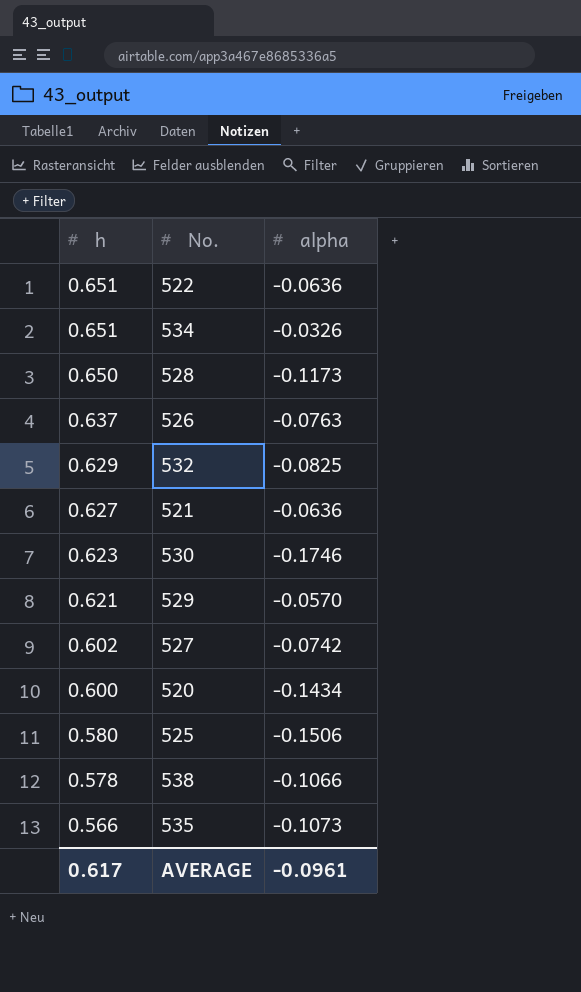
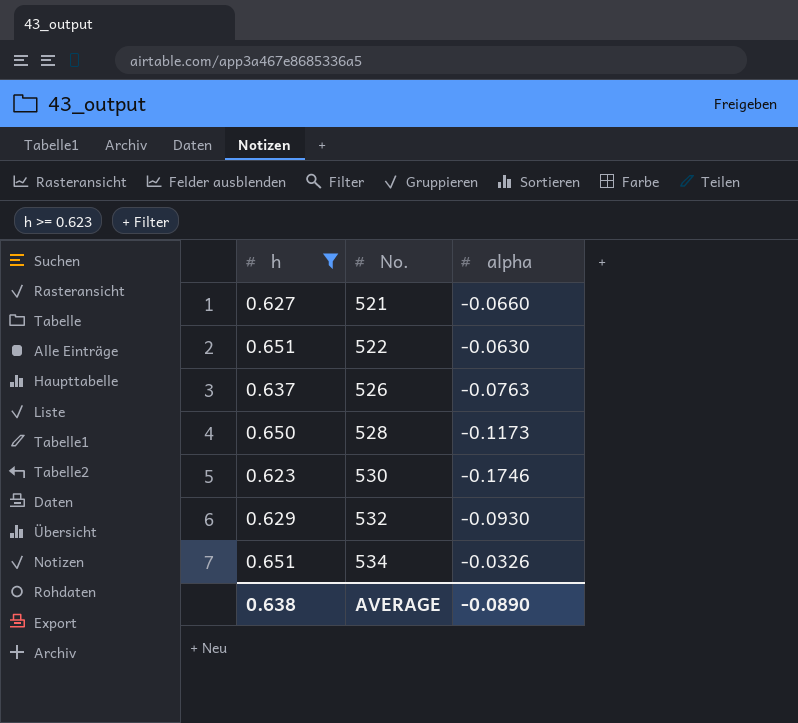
filter: none -> h >= 0.623
row order: h descending -> No. ascending
521 | alpha: -0.0636 -> -0.0660
522 | alpha: -0.0636 -> -0.0630
532 | alpha: -0.0825 -> -0.0930
AVERAGE | h: 0.617 -> 0.638
AVERAGE | alpha: -0.0961 -> -0.0890

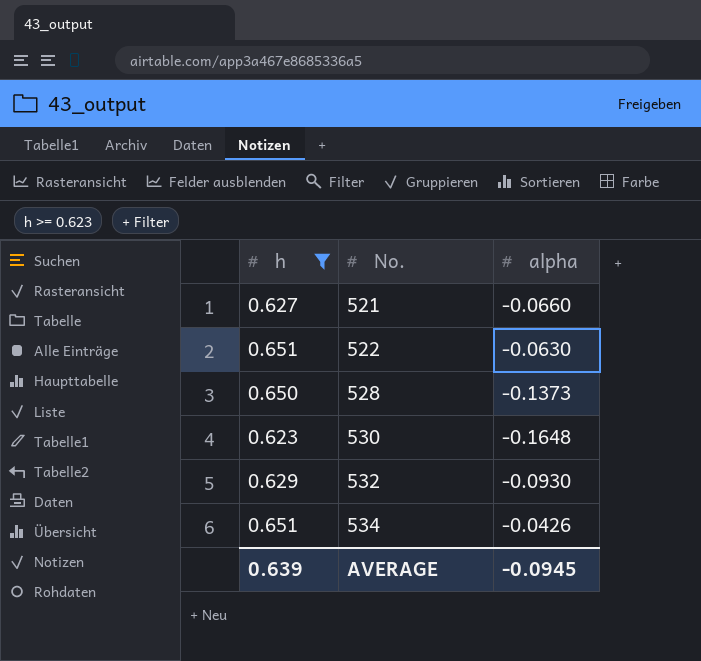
row 526: 0.637 | -0.0763 -> none
528 | alpha: -0.1173 -> -0.1373
530 | alpha: -0.1746 -> -0.1648
534 | alpha: -0.0326 -> -0.0426
AVERAGE | h: 0.638 -> 0.639
AVERAGE | alpha: -0.0890 -> -0.0945

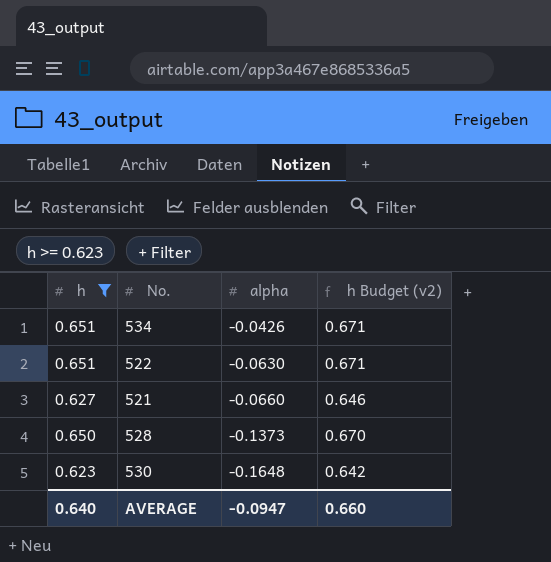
row order: No. ascending -> alpha descending
column h Budget (v2) | formula: none -> [h] * 1.03
row 532: 0.629 | -0.0930 -> none
AVERAGE | h: 0.639 -> 0.640
AVERAGE | alpha: -0.0945 -> -0.0947

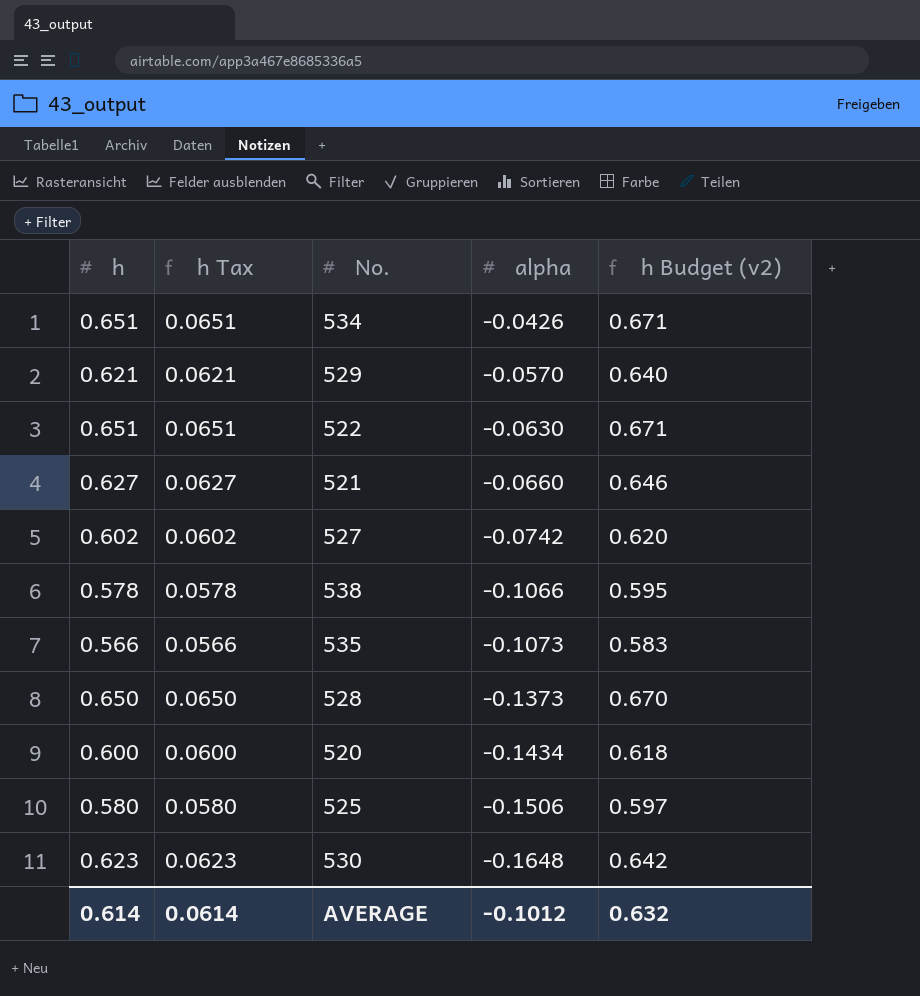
filter: h >= 0.623 -> none
column h Tax | formula: none -> [h] * 0.1
AVERAGE | h: 0.640 -> 0.614
AVERAGE | alpha: -0.0947 -> -0.1012
AVERAGE | h Budget (v2): 0.660 -> 0.632

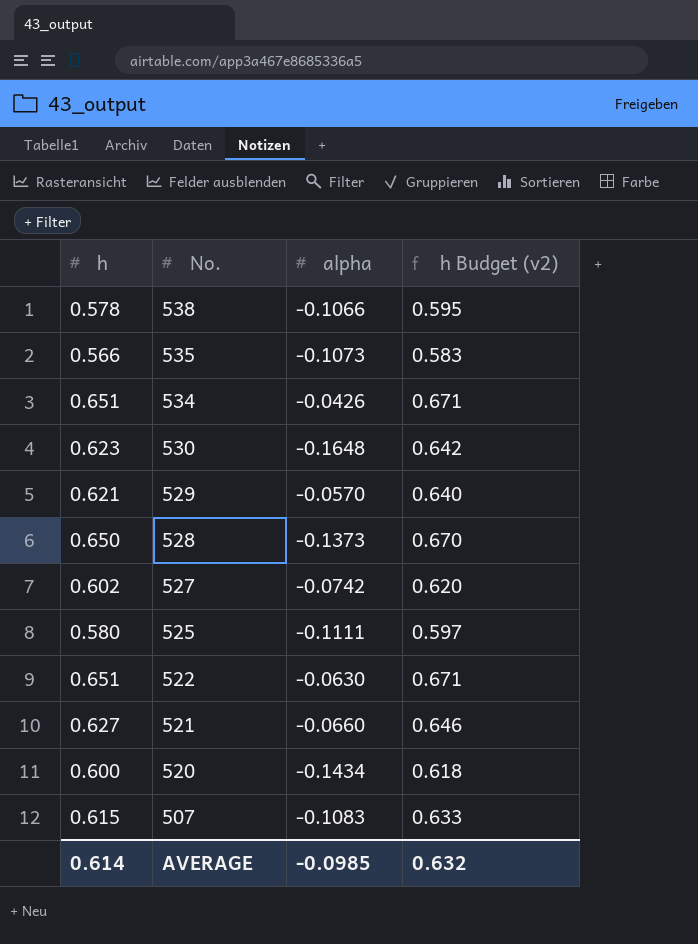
row order: alpha descending -> No. descending
column h Tax | formula: [h] * 0.1 -> none
525 | alpha: -0.1506 -> -0.1111
row 507: none -> 0.615 | -0.1083 | 0.633
AVERAGE | alpha: -0.1012 -> -0.0985

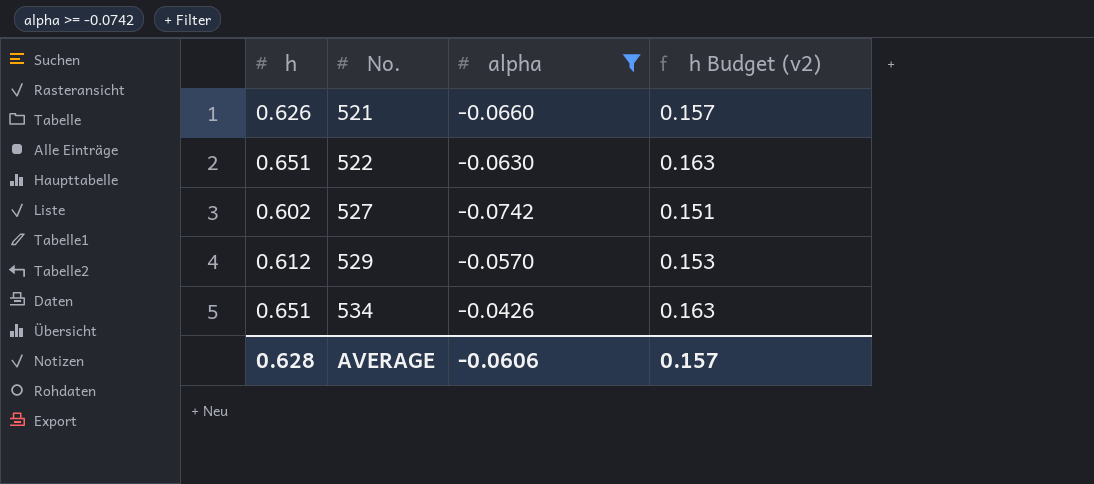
filter: none -> alpha >= -0.0742
row order: No. descending -> No. ascending
column h Budget (v2) | formula: [h] * 1.03 -> [h] * 0.25
521 | h: 0.627 -> 0.626
529 | h: 0.621 -> 0.612
AVERAGE | h: 0.614 -> 0.628
AVERAGE | alpha: -0.0985 -> -0.0606
AVERAGE | h Budget (v2): 0.632 -> 0.157

